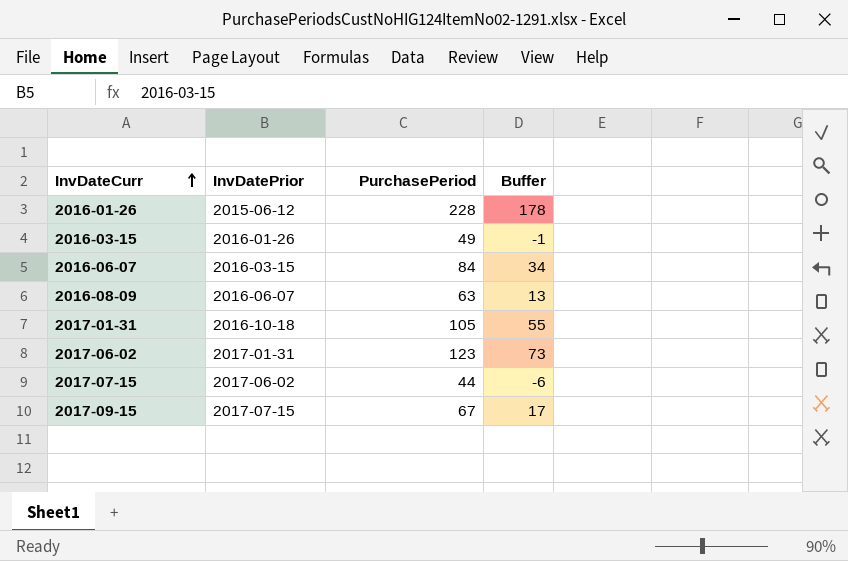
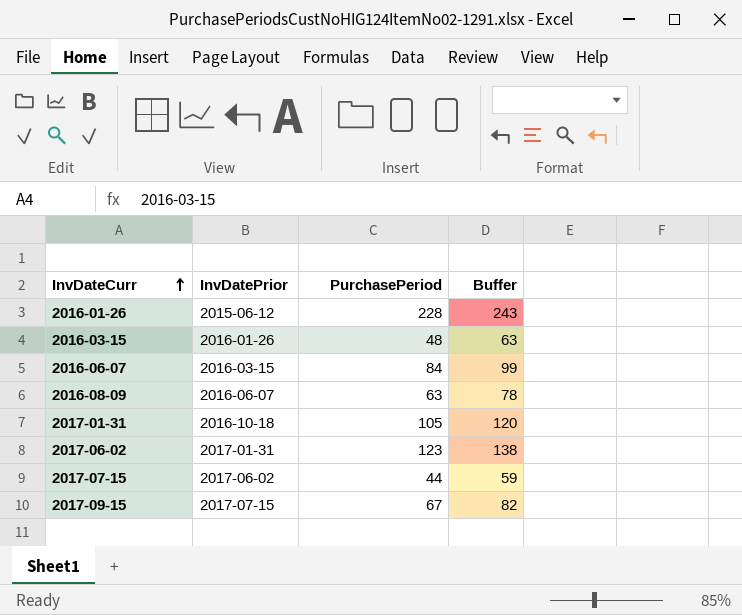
column Buffer | formula: [PurchasePeriod] - 50 -> [PurchasePeriod] + 15
2016-03-15 | PurchasePeriod: 49 -> 48

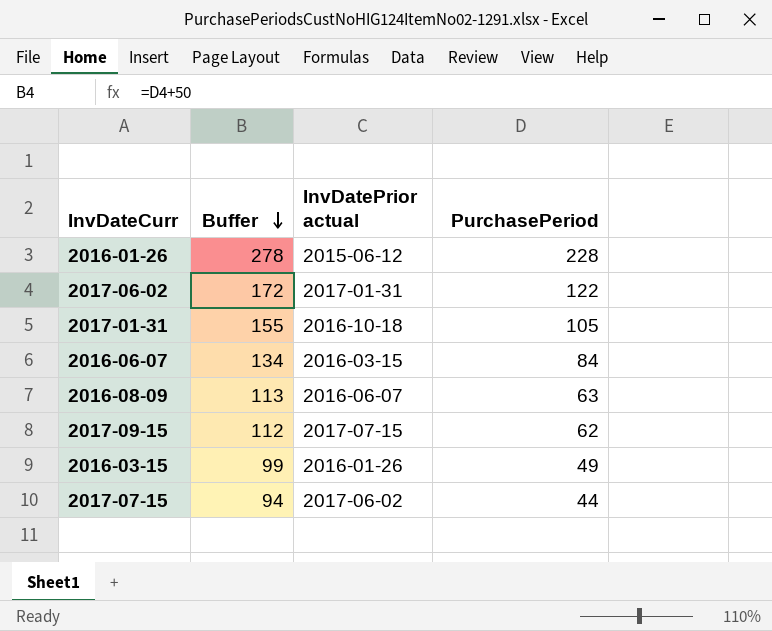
row order: InvDateCurr ascending -> Buffer descending
column Buffer | formula: [PurchasePeriod] + 15 -> [PurchasePeriod] + 50
column Buffer | position: 4 -> 2
column name: InvDatePrior -> InvDatePrior actual
2017-06-02 | PurchasePeriod: 123 -> 122
2017-09-15 | PurchasePeriod: 67 -> 62
2016-03-15 | PurchasePeriod: 48 -> 49

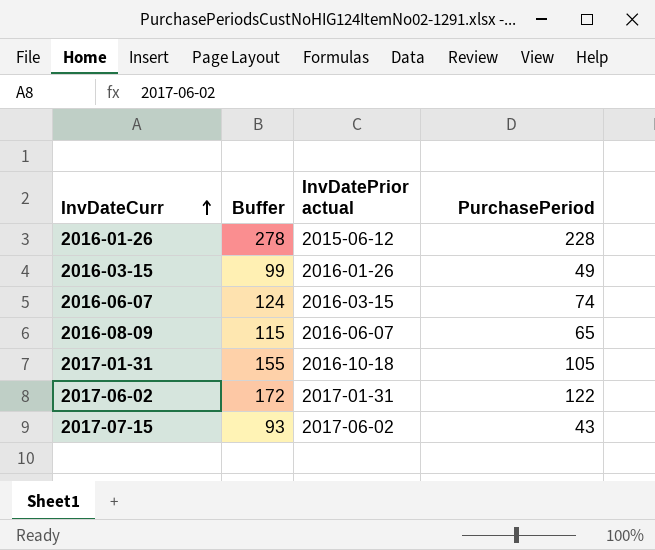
row order: Buffer descending -> InvDateCurr ascending
row 2017-09-15: 112 | 2017-07-15 | 62 -> none
2016-06-07 | Buffer: 134 -> 124
2016-06-07 | PurchasePeriod: 84 -> 74
2016-08-09 | Buffer: 113 -> 115
2016-08-09 | PurchasePeriod: 63 -> 65
2017-07-15 | Buffer: 94 -> 93
2017-07-15 | PurchasePeriod: 44 -> 43

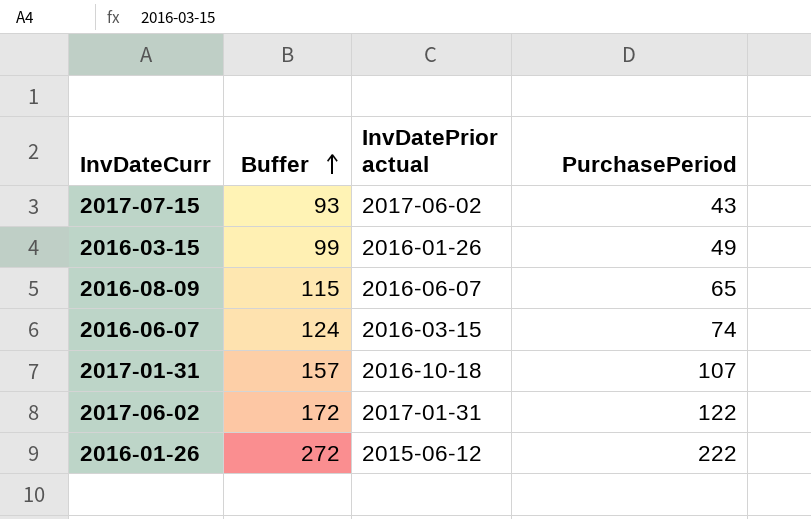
row order: InvDateCurr ascending -> Buffer ascending
2017-01-31 | Buffer: 155 -> 157
2017-01-31 | PurchasePeriod: 105 -> 107
2016-01-26 | Buffer: 278 -> 272
2016-01-26 | PurchasePeriod: 228 -> 222

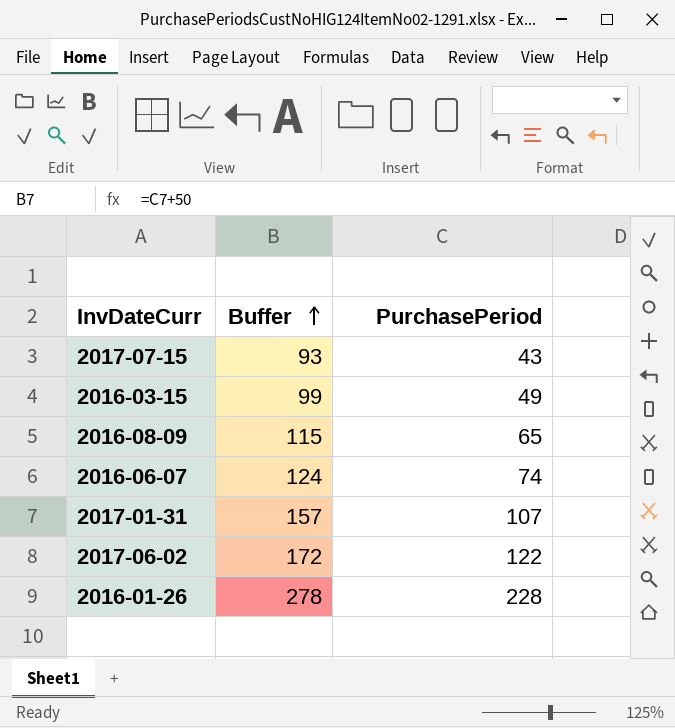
column InvDatePrior actual | position: 3 -> none
2016-01-26 | Buffer: 272 -> 278
2016-01-26 | PurchasePeriod: 222 -> 228

